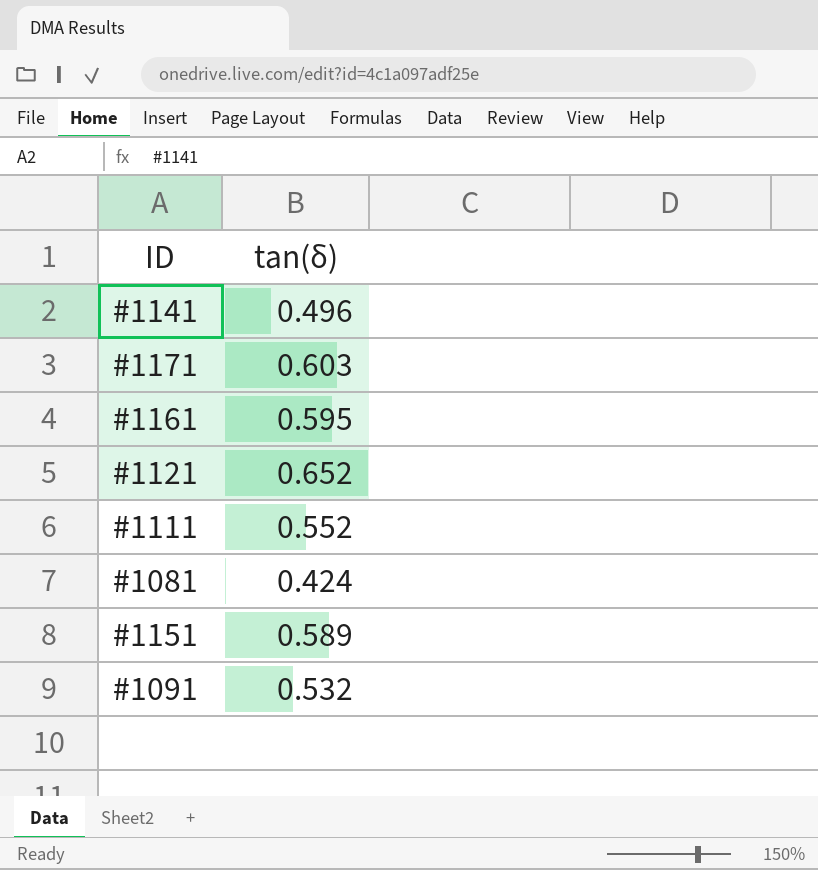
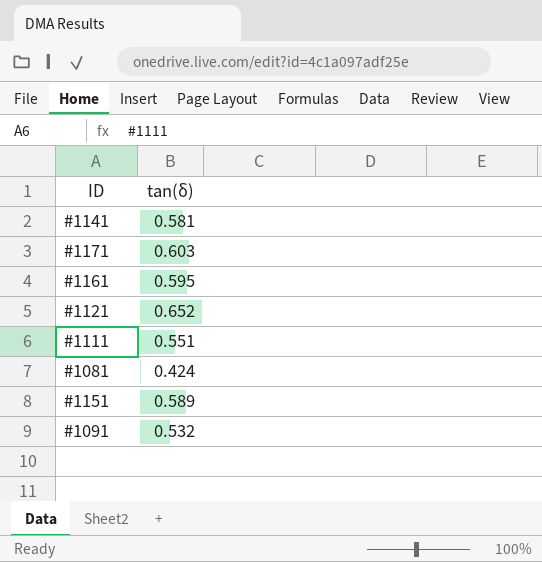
#1141 | tan(δ): 0.496 -> 0.581
#1111 | tan(δ): 0.552 -> 0.551

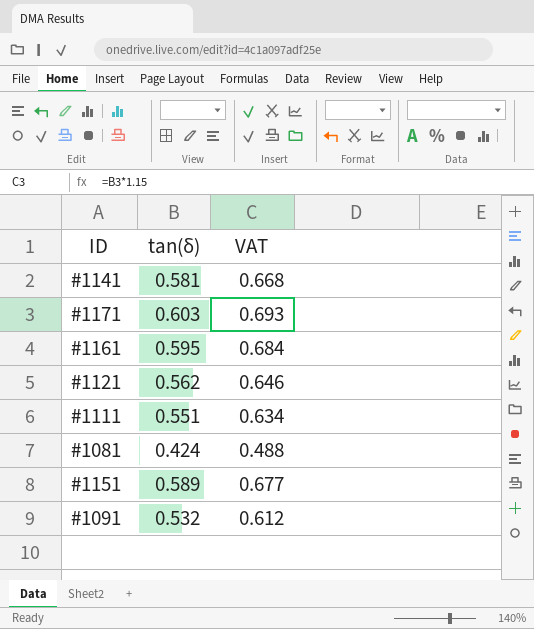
column VAT | formula: none -> [tan(δ)] * 1.15
#1121 | tan(δ): 0.652 -> 0.562

